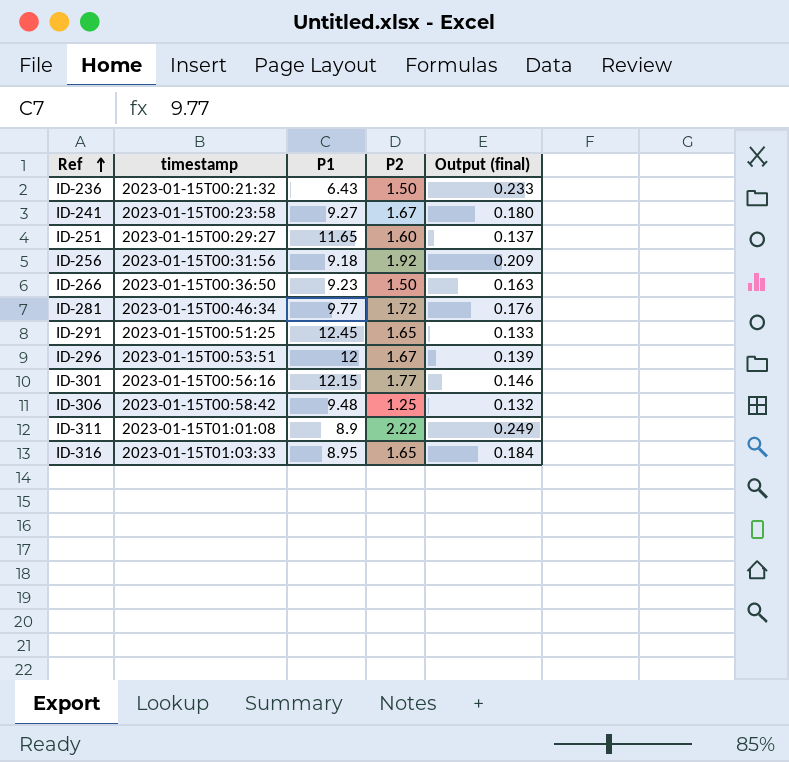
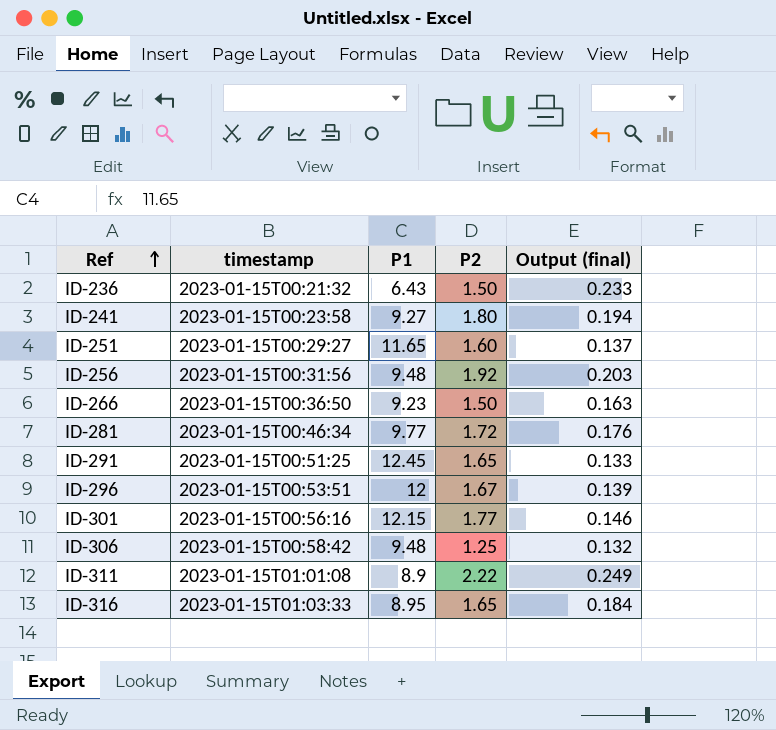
ID-241 | P2: 1.67 -> 1.80
ID-241 | Output (final): 0.180 -> 0.194
ID-256 | P1: 9.18 -> 9.48
ID-256 | Output (final): 0.209 -> 0.203

